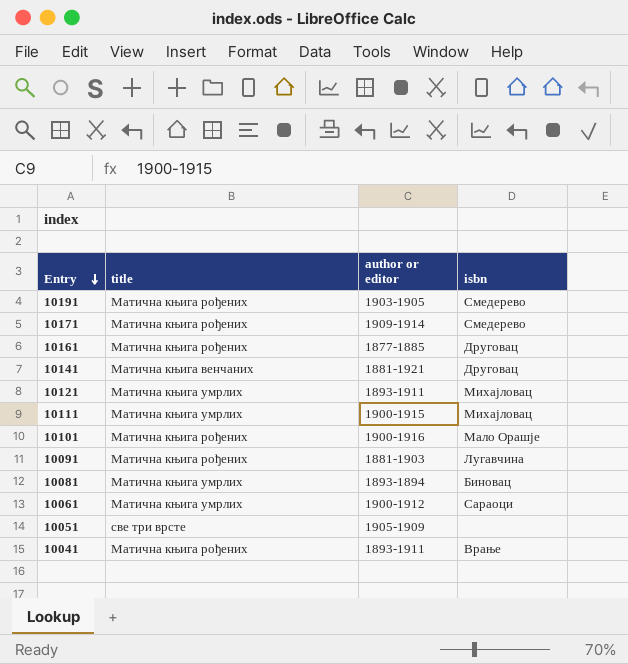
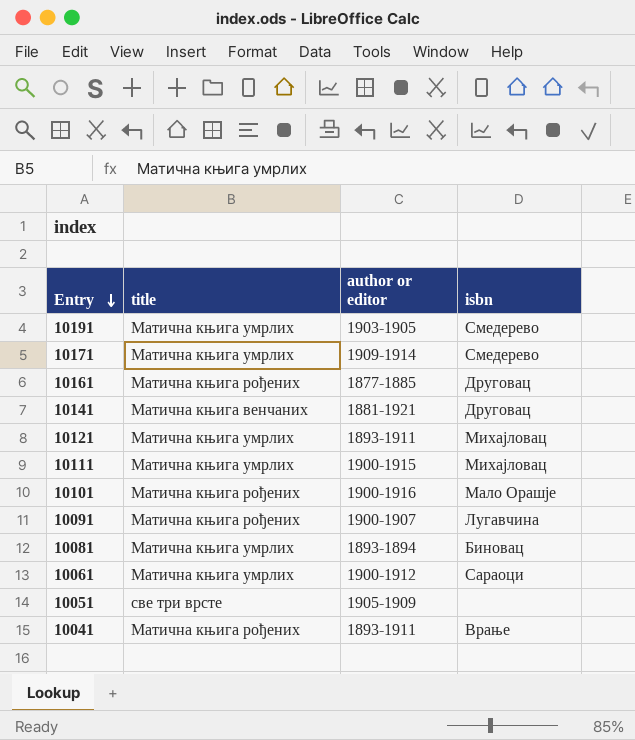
10191 | title: Матична књига рођених -> Матична књига умрлих
10171 | title: Матична књига рођених -> Матична књига умрлих
10091 | author or editor: 1881-1903 -> 1900-1907

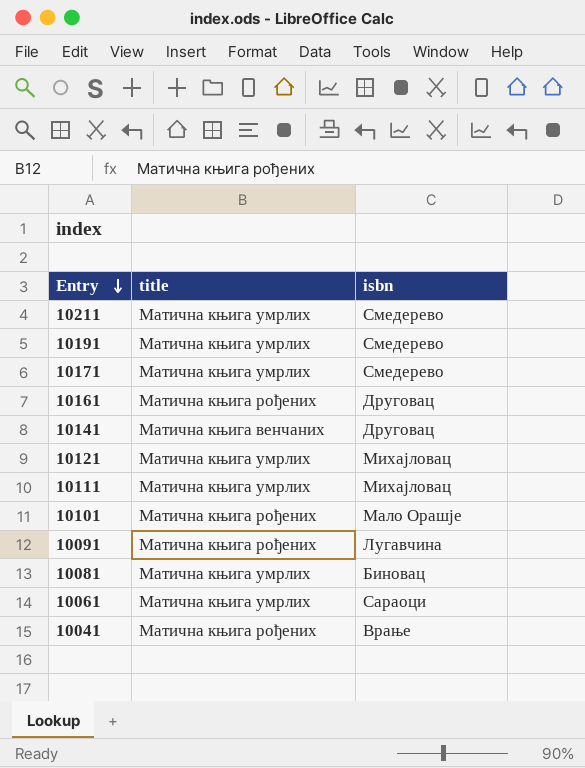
column author or editor | position: 3 -> none
row 10051: све три врсте | 1905-1909 | none -> none
row 10211: none -> Матична књига умрлих | Смедерево

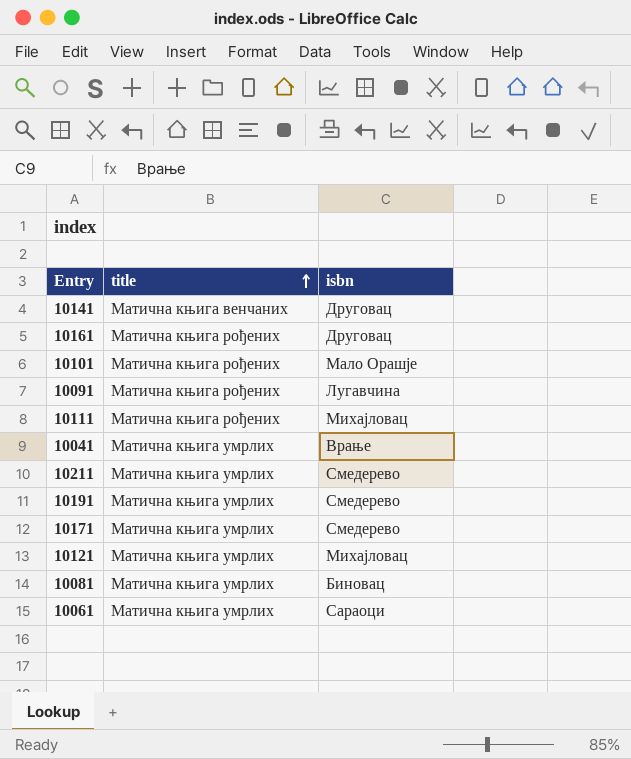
row order: Entry descending -> title ascending
10111 | title: Матична књига умрлих -> Матична књига рођених
10041 | title: Матична књига рођених -> Матична књига умрлих

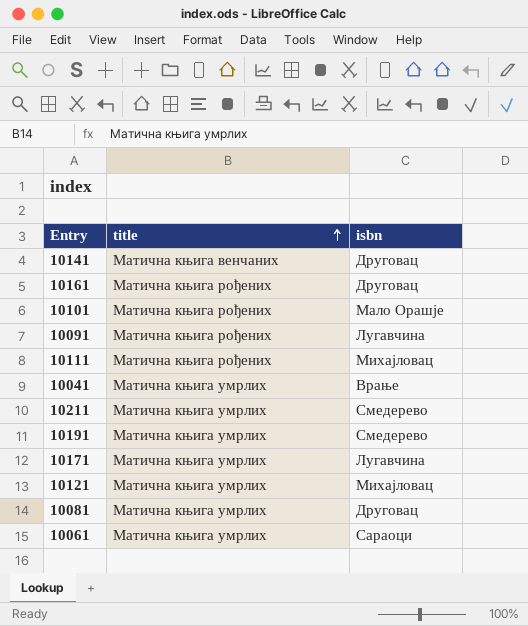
10171 | isbn: Смедерево -> Лугавчина
10081 | isbn: Биновац -> Друговац

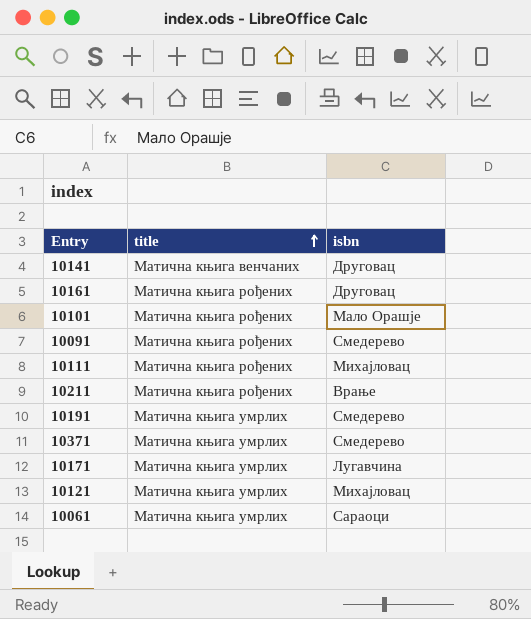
row 10041: Матична књига умрлих | Врање -> none
row 10081: Матична књига умрлих | Друговац -> none
10091 | isbn: Лугавчина -> Смедерево
10211 | title: Матична књига умрлих -> Матична књига рођених
10211 | isbn: Смедерево -> Врање
row 10371: none -> Матична књига умрлих | Смедерево

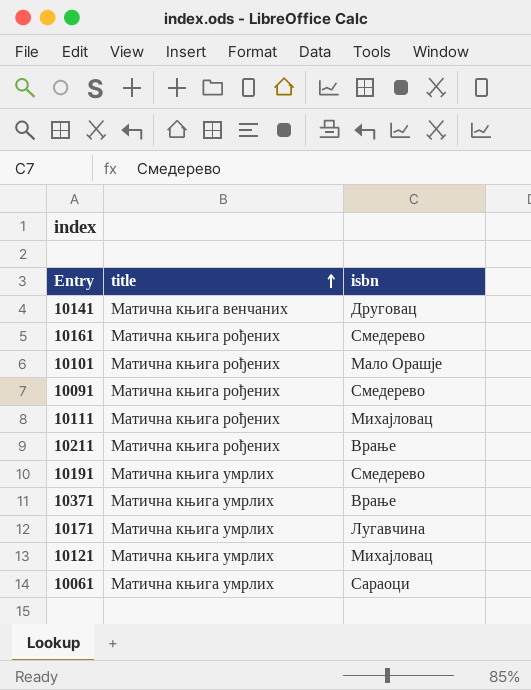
10161 | isbn: Друговац -> Смедерево
10371 | isbn: Смедерево -> Врање

